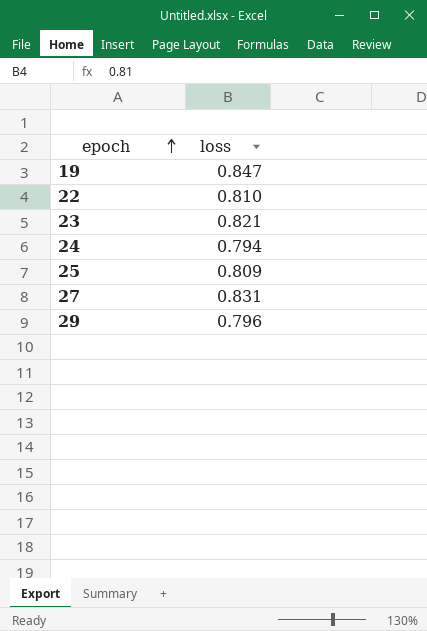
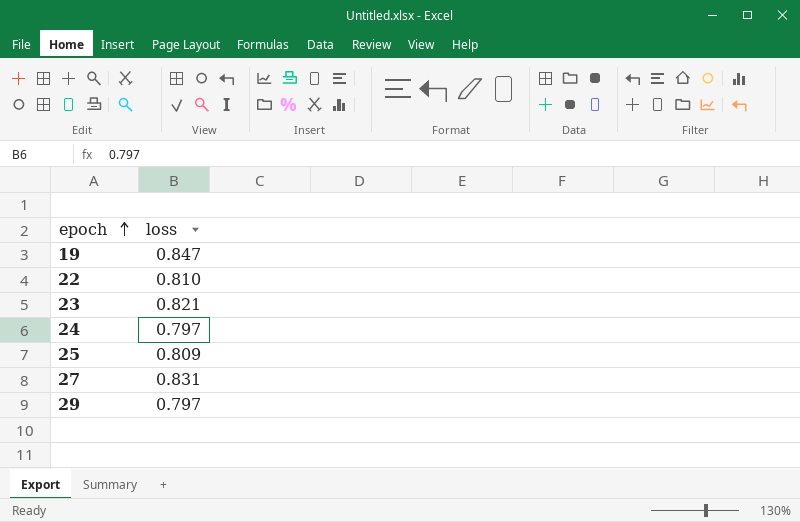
24 | loss: 0.794 -> 0.797
29 | loss: 0.796 -> 0.797

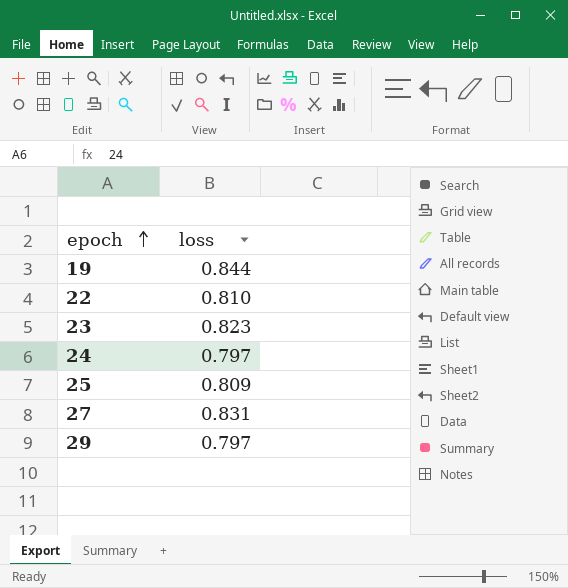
19 | loss: 0.847 -> 0.844
23 | loss: 0.821 -> 0.823

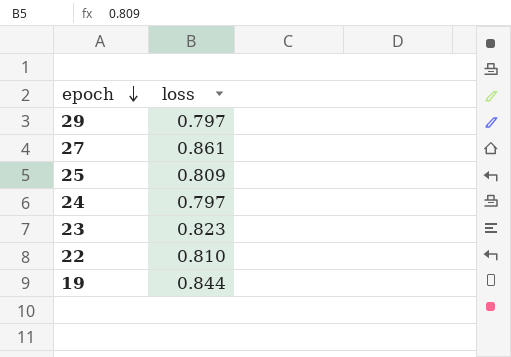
row order: epoch ascending -> epoch descending
27 | loss: 0.831 -> 0.861

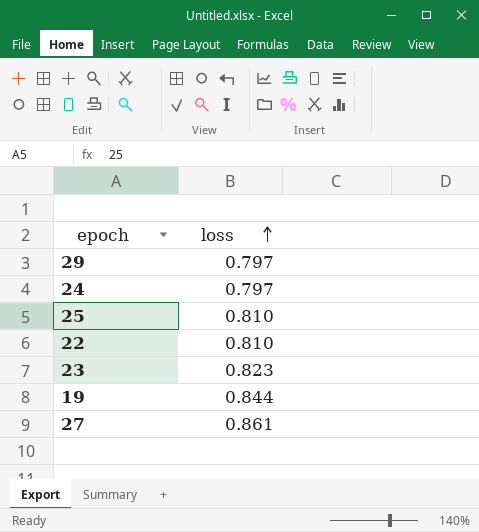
row order: epoch descending -> loss ascending
25 | loss: 0.809 -> 0.810

